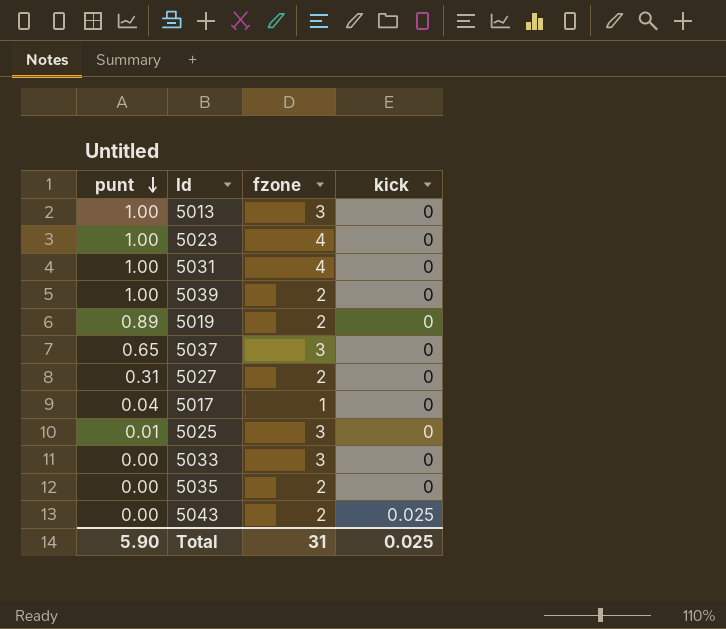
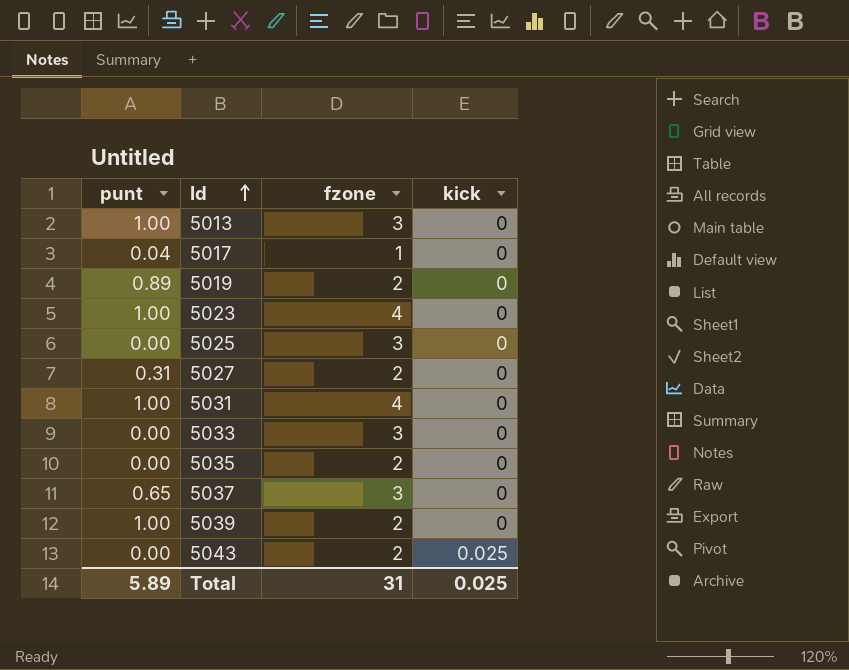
row order: punt descending -> Id ascending
5025 | punt: 0.01 -> 0.00
Total | punt: 5.90 -> 5.89

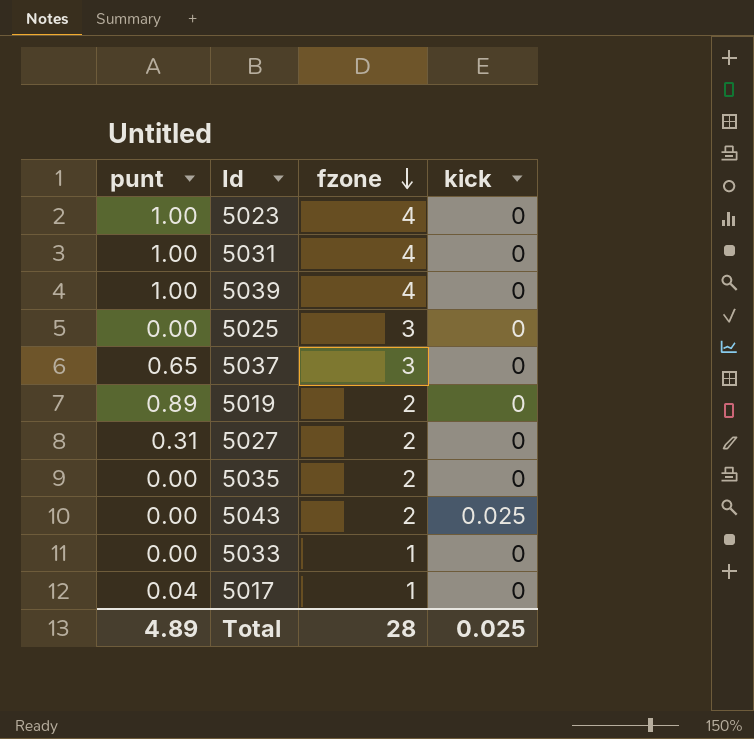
row order: Id ascending -> fzone descending
row 5013: 1.00 | 3 | 0 -> none
5039 | fzone: 2 -> 4
5033 | fzone: 3 -> 1
Total | punt: 5.89 -> 4.89
Total | fzone: 31 -> 28

